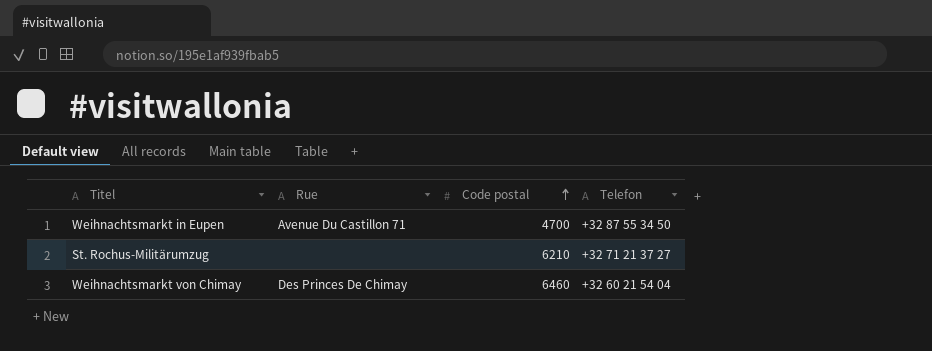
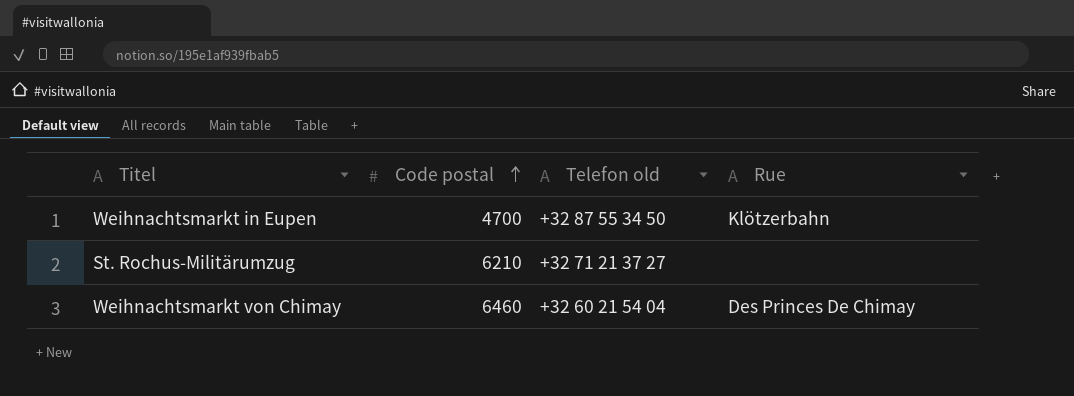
column name: Telefon -> Telefon old
column Rue | position: 2 -> 4
Weihnachtsmarkt in Eupen | Rue: Avenue Du Castillon 71 -> Klötzerbahn

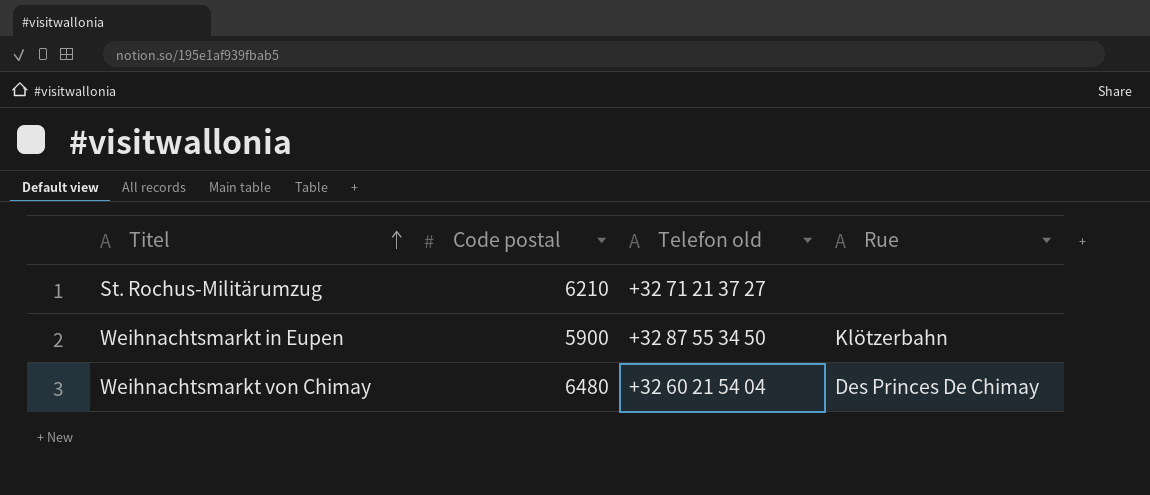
row order: Code postal ascending -> Titel ascending
Weihnachtsmarkt in Eupen | Code postal: 4700 -> 5900
Weihnachtsmarkt von Chimay | Code postal: 6460 -> 6480

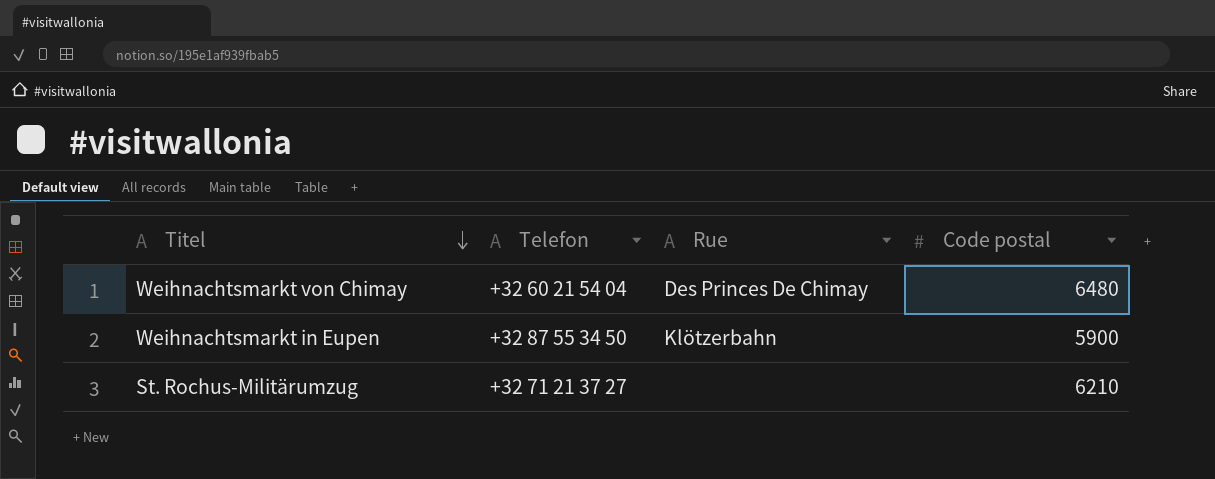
row order: Titel ascending -> Titel descending
column name: Telefon old -> Telefon
column Code postal | position: 2 -> 4

